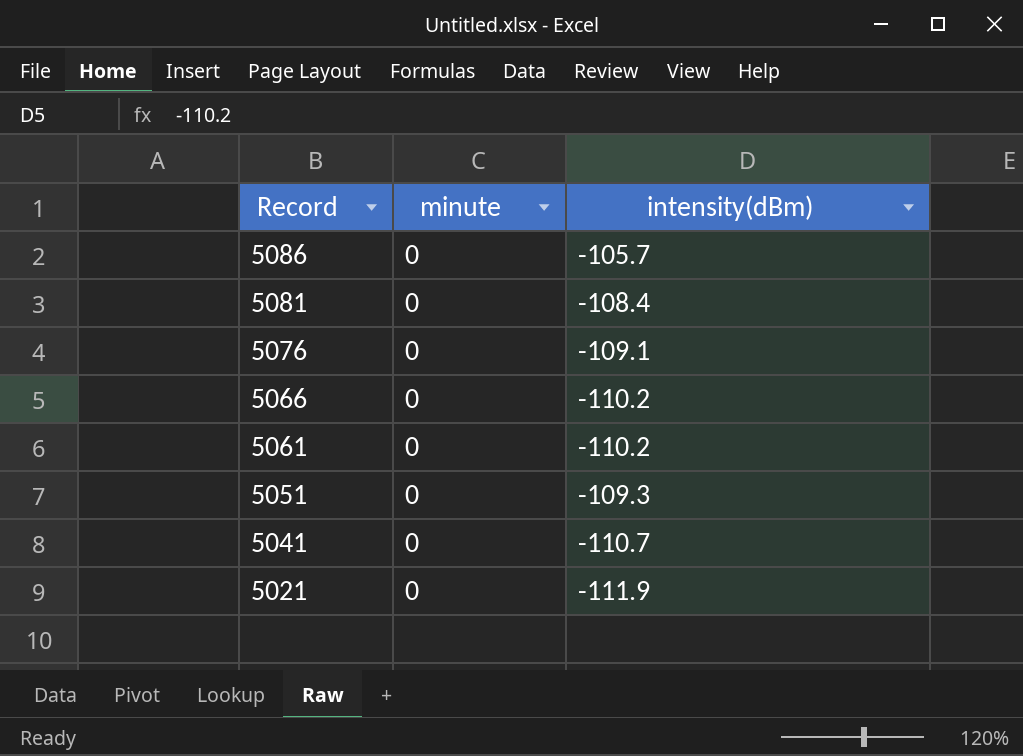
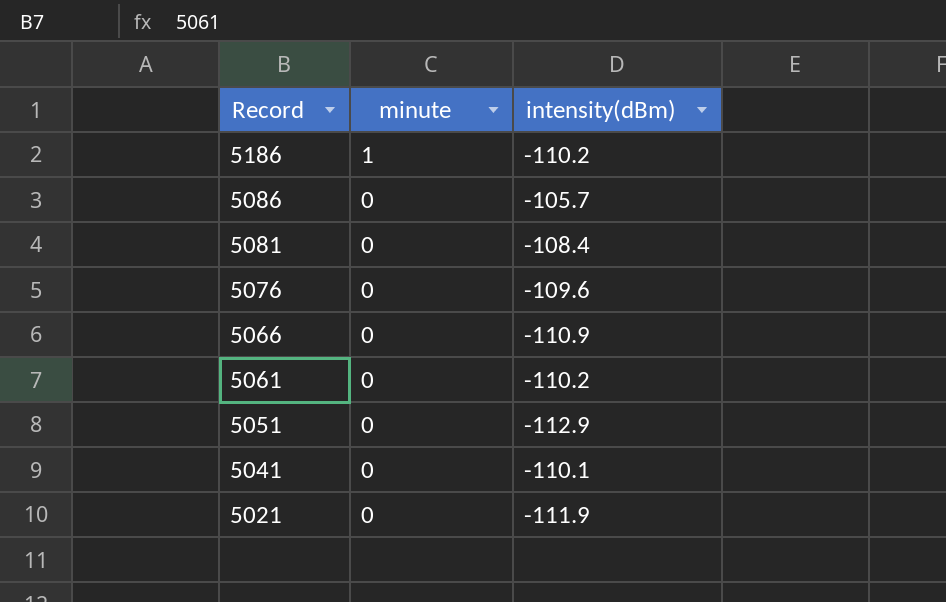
row 5186: none -> 1 | -110.2
5076 | intensity(dBm): -109.1 -> -109.6
5066 | intensity(dBm): -110.2 -> -110.9
5051 | intensity(dBm): -109.3 -> -112.9
5041 | intensity(dBm): -110.7 -> -110.1

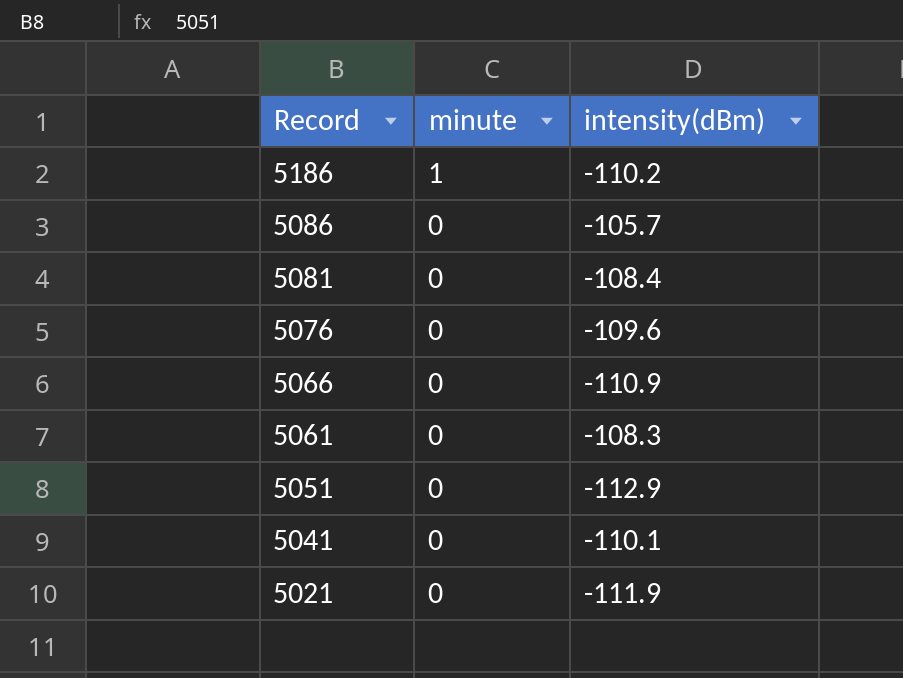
5061 | intensity(dBm): -110.2 -> -108.3

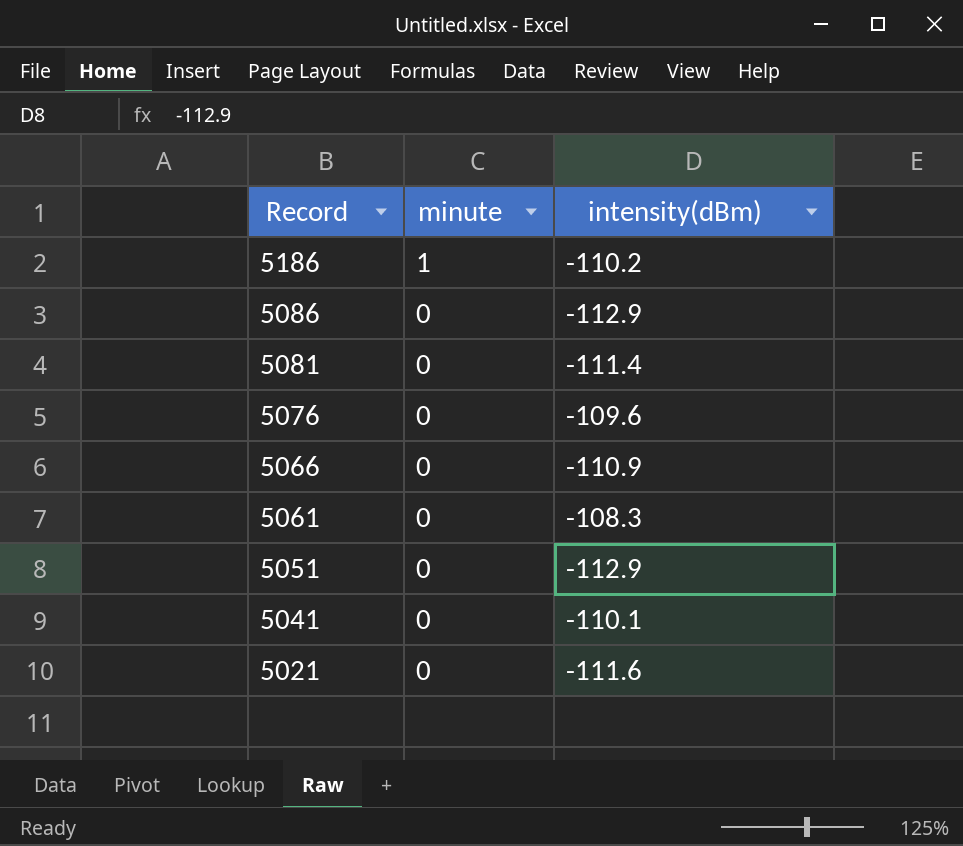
5086 | intensity(dBm): -105.7 -> -112.9
5081 | intensity(dBm): -108.4 -> -111.4
5021 | intensity(dBm): -111.9 -> -111.6

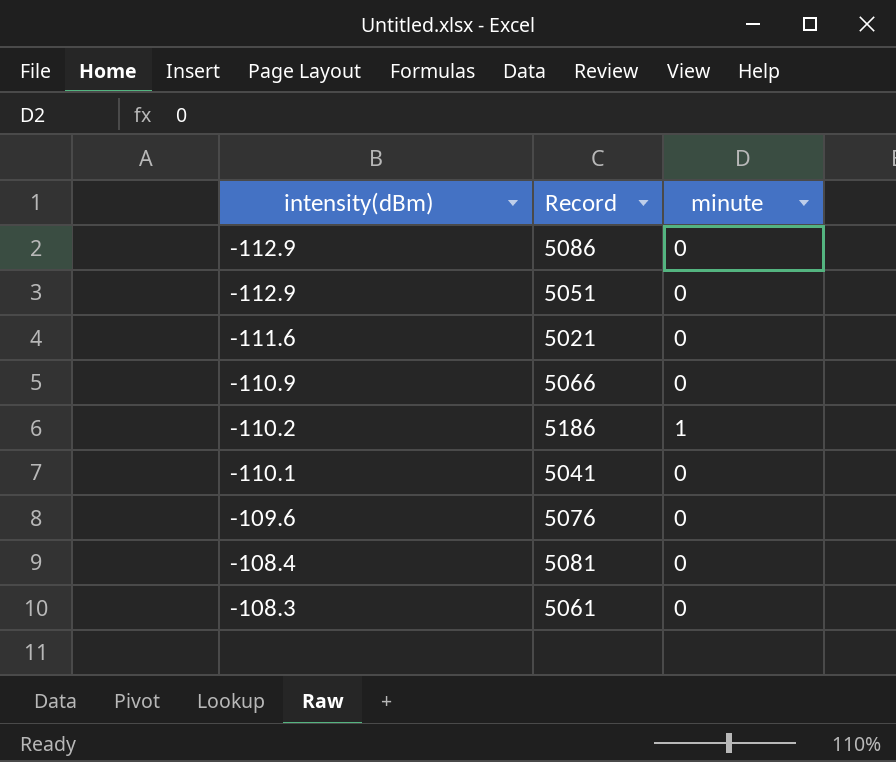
row order: Record descending -> intensity(dBm) ascending
column intensity(dBm) | position: 3 -> 1
5081 | intensity(dBm): -111.4 -> -108.4

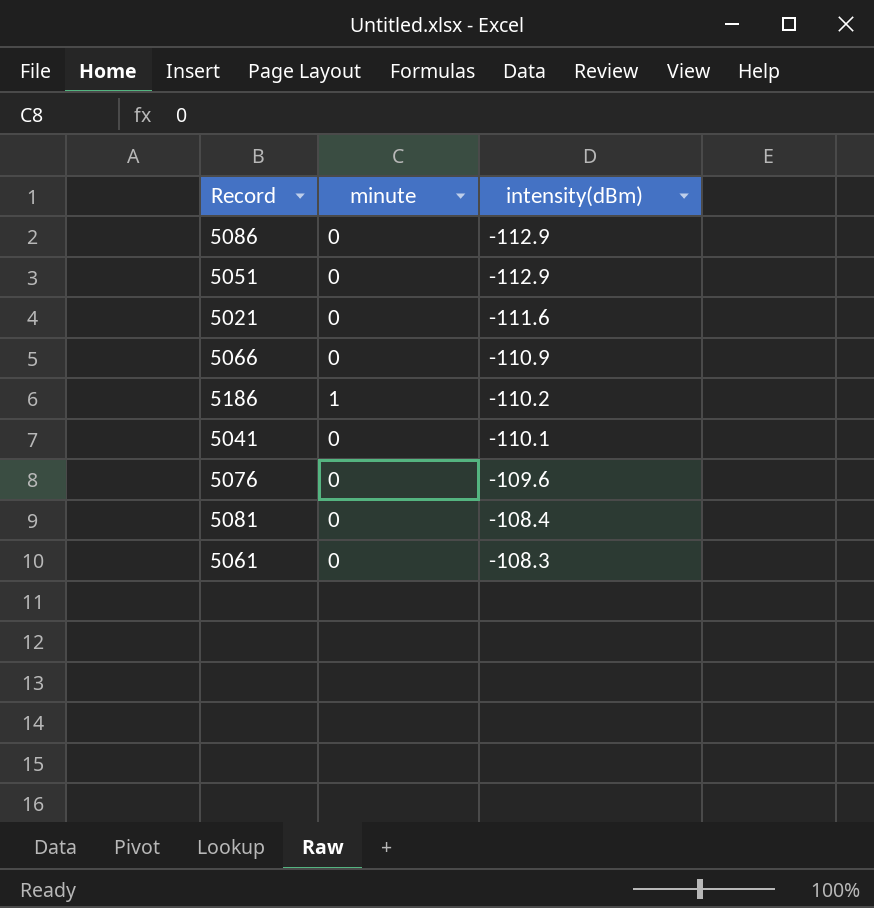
column intensity(dBm) | position: 1 -> 3

